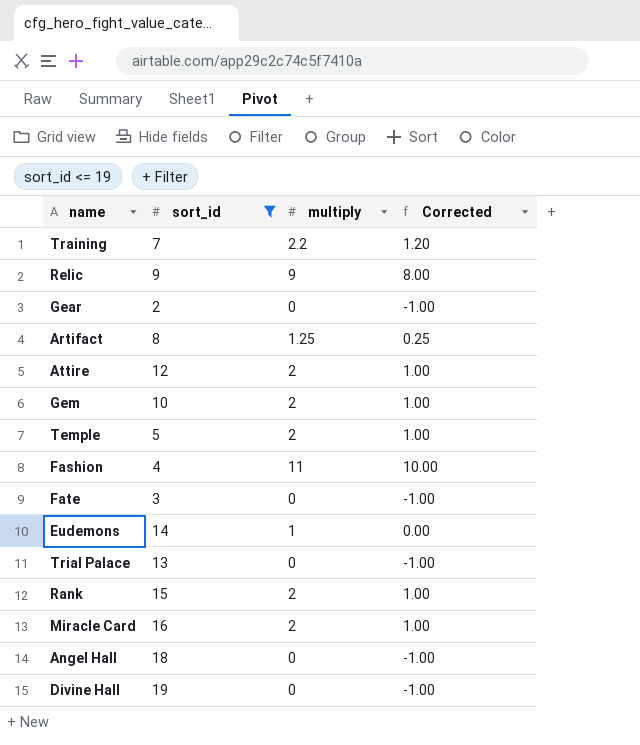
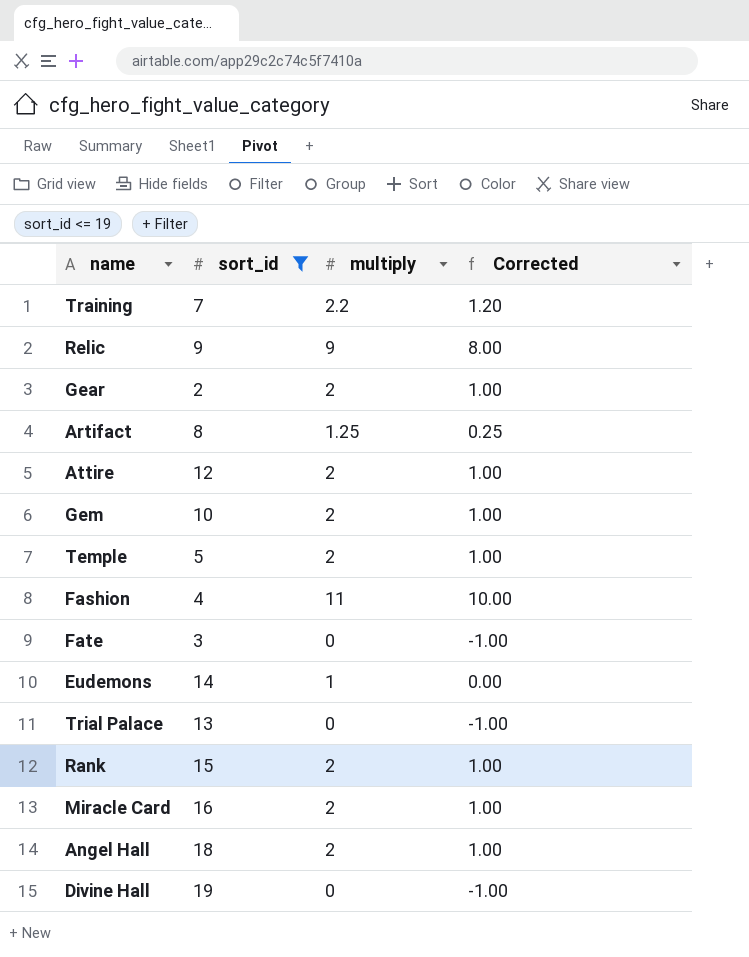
Gear | multiply: 0 -> 2
Gear | Corrected: -1.00 -> 1.00
Angel Hall | multiply: 0 -> 2
Angel Hall | Corrected: -1.00 -> 1.00

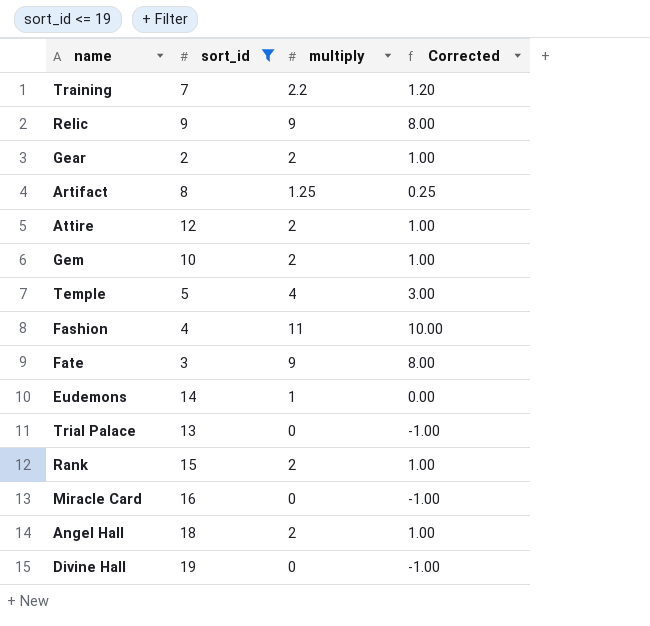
Temple | multiply: 2 -> 4
Temple | Corrected: 1.00 -> 3.00
Fate | multiply: 0 -> 9
Fate | Corrected: -1.00 -> 8.00
Miracle Card | multiply: 2 -> 0
Miracle Card | Corrected: 1.00 -> -1.00

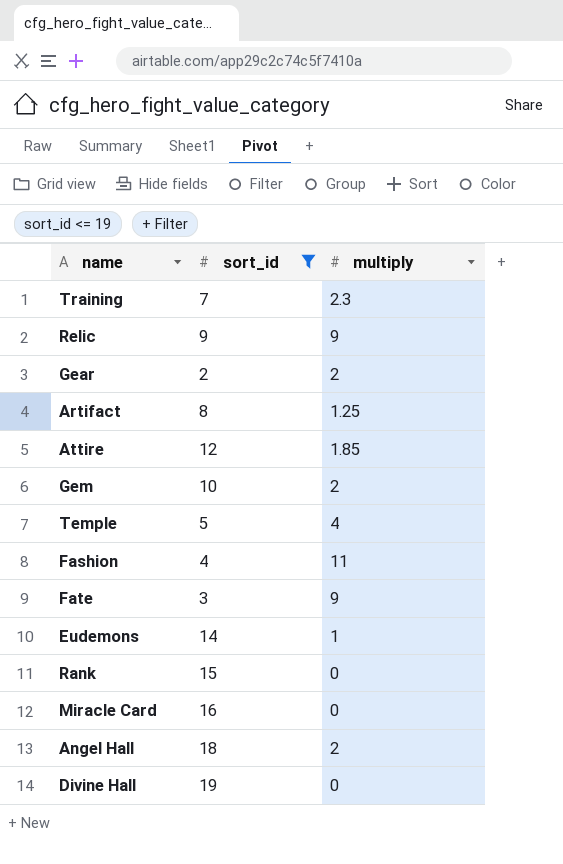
column Corrected | formula: [multiply] - 1 -> none
row Trial Palace: 13 | 0 | -1.00 -> none
Training | multiply: 2.2 -> 2.3
Attire | multiply: 2 -> 1.85
Rank | multiply: 2 -> 0

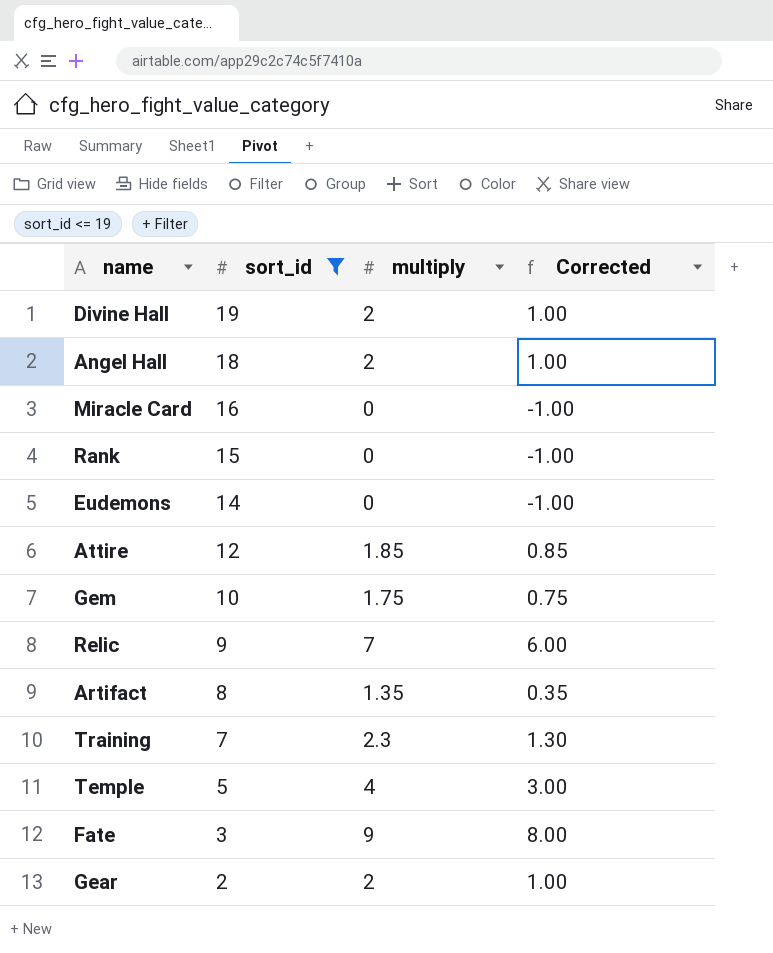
row order: none -> sort_id descending
column Corrected | formula: none -> [multiply] - 1
row Fashion: 4 | 11 -> none
Divine Hall | multiply: 0 -> 2
Eudemons | multiply: 1 -> 0
Gem | multiply: 2 -> 1.75
Relic | multiply: 9 -> 7
Artifact | multiply: 1.25 -> 1.35

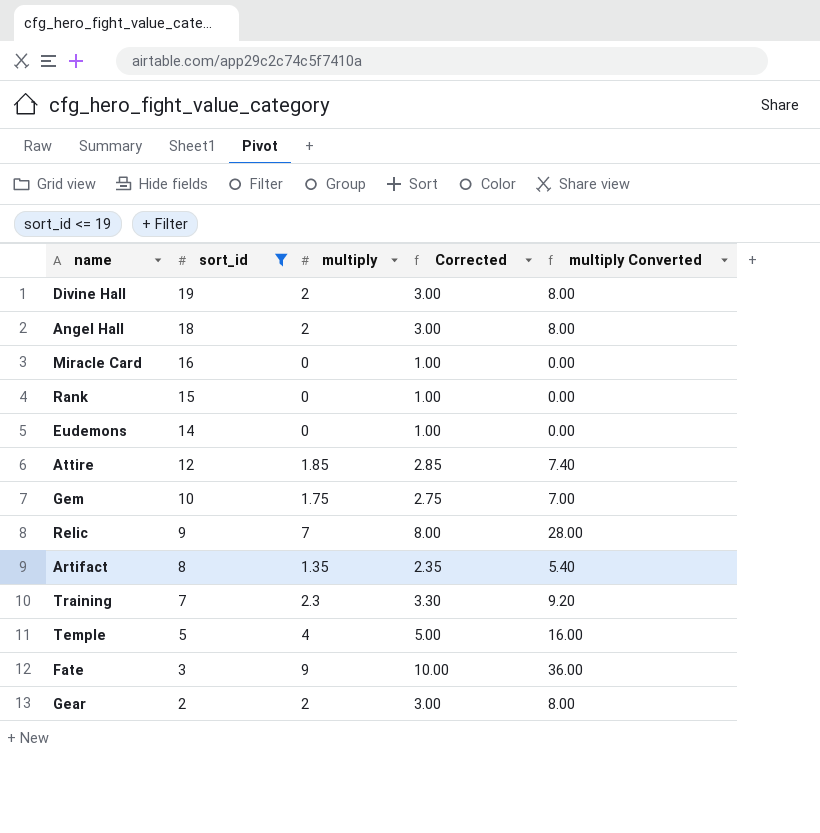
column Corrected | formula: [multiply] - 1 -> [multiply] + 1
column multiply Converted | formula: none -> [multiply] * 4

